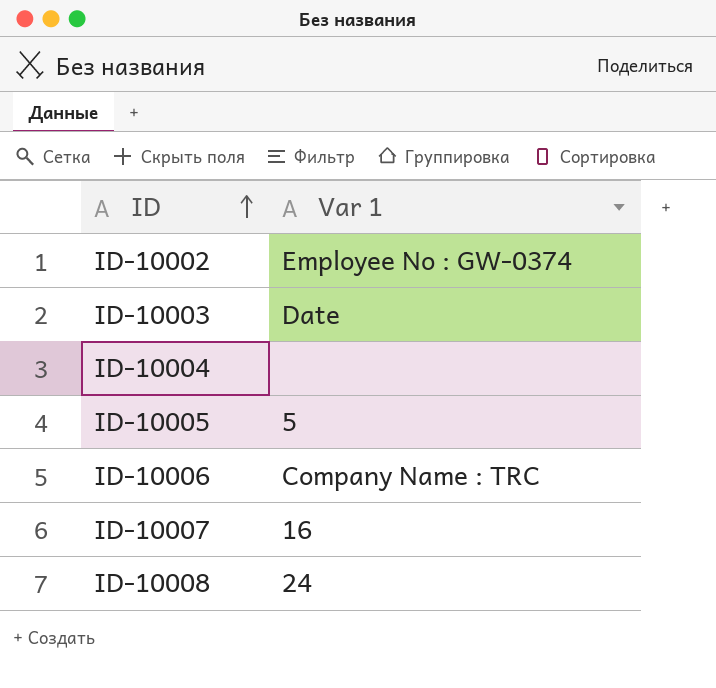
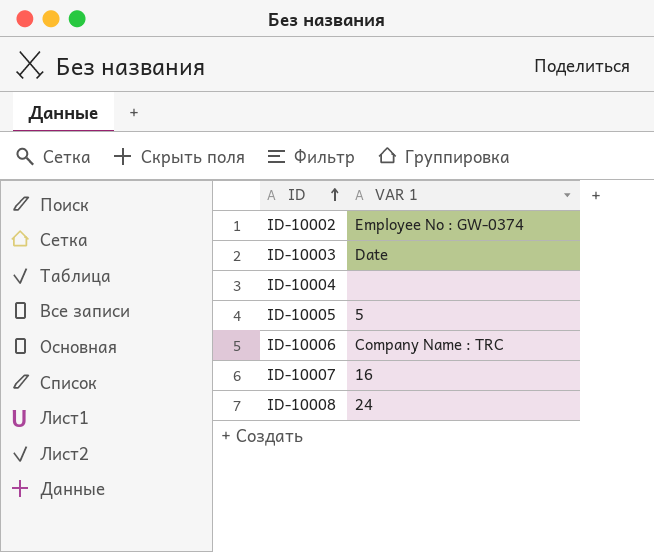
column name: Var 1 -> VAR 1

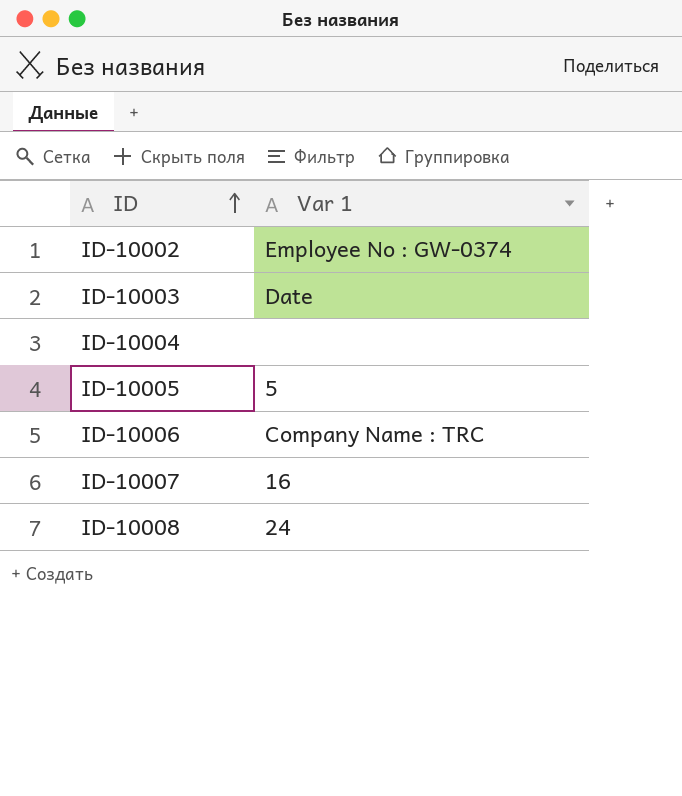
column name: VAR 1 -> Var 1

